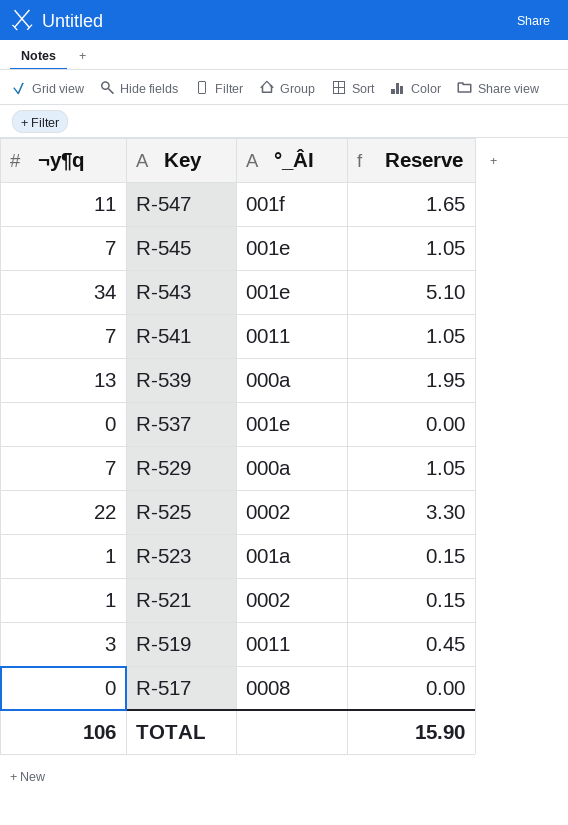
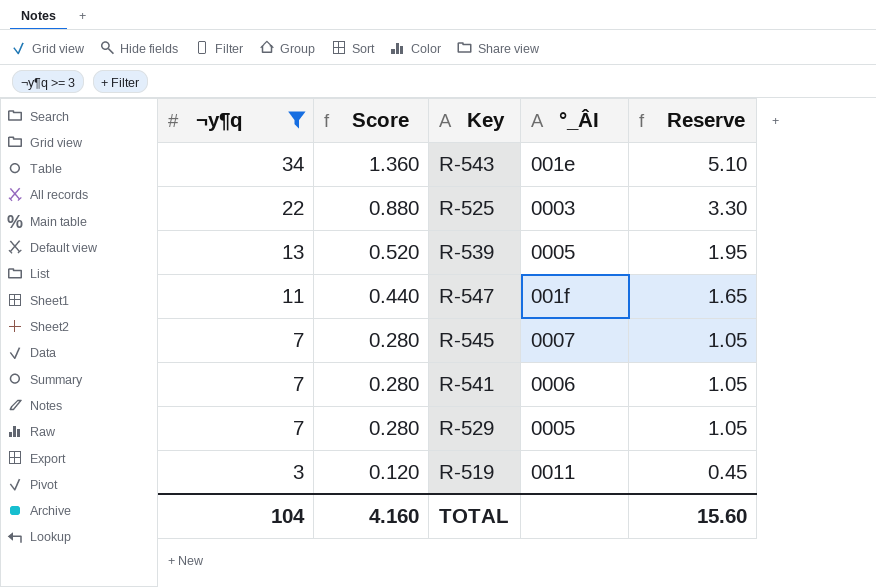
filter: none -> ¬y¶q >= 3
row order: Key descending -> ¬y¶q descending
column Score | formula: none -> [¬y¶q] * 0.04
R-525 | °_ÂI: 0002 -> 0003
R-539 | °_ÂI: 000a -> 0005
R-545 | °_ÂI: 001e -> 0007
R-541 | °_ÂI: 0011 -> 0006
R-529 | °_ÂI: 000a -> 0005
TOTAL | ¬y¶q: 106 -> 104
TOTAL | Reserve: 15.90 -> 15.60

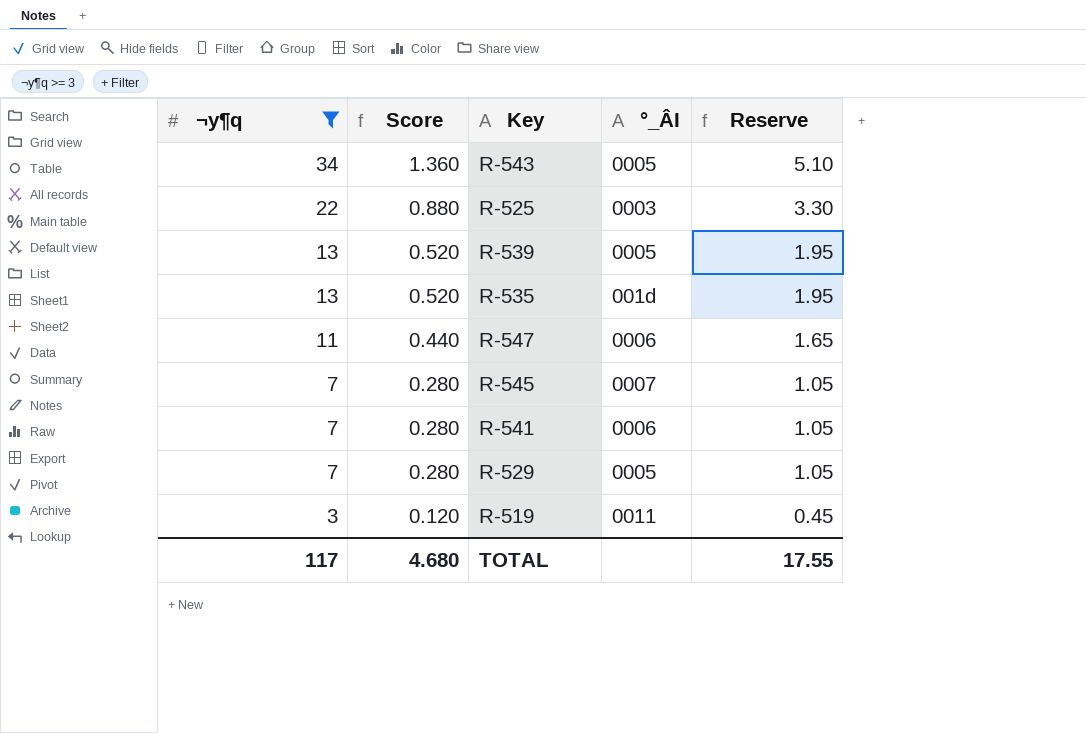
R-543 | °_ÂI: 001e -> 0005
row R-535: none -> 13 | 0.520 | 001d | 1.95
R-547 | °_ÂI: 001f -> 0006
TOTAL | ¬y¶q: 104 -> 117
TOTAL | Score: 4.160 -> 4.680
TOTAL | Reserve: 15.60 -> 17.55

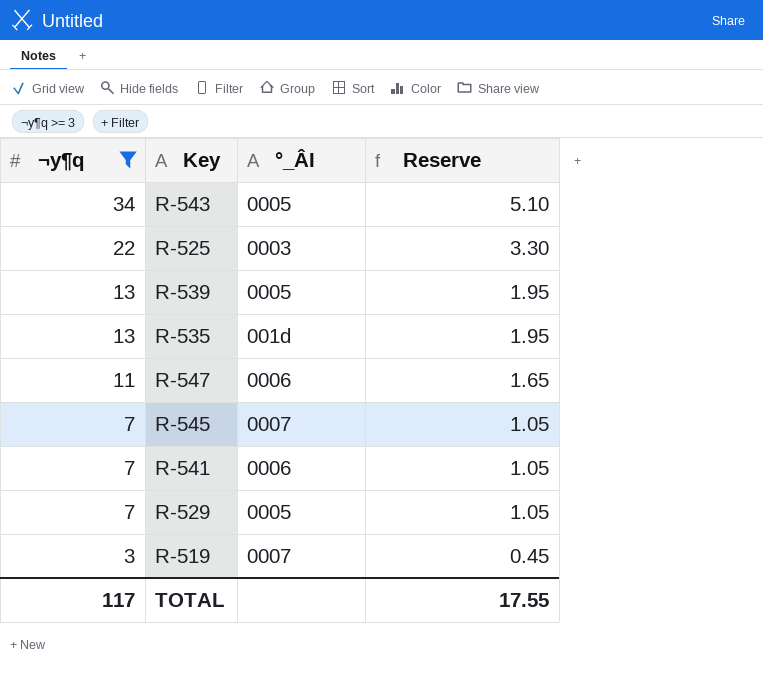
column Score | formula: [¬y¶q] * 0.04 -> none
R-519 | °_ÂI: 0011 -> 0007

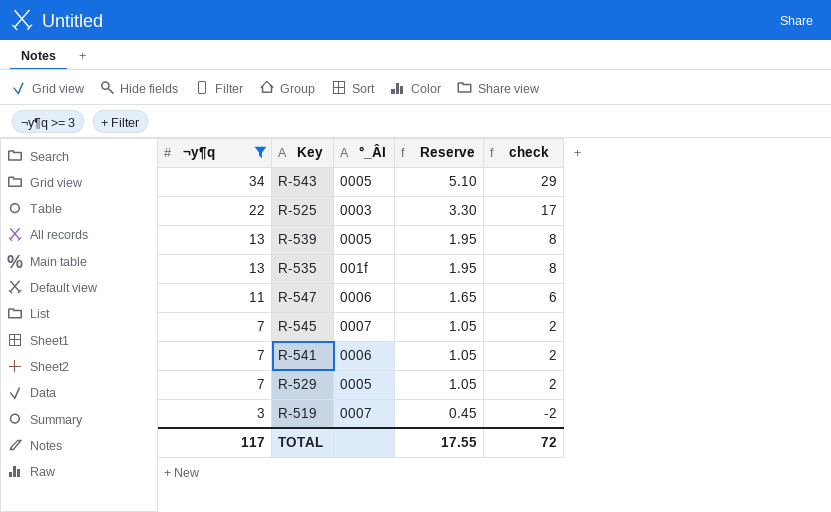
column check | formula: none -> [¬y¶q] - 5
R-535 | °_ÂI: 001d -> 001f

